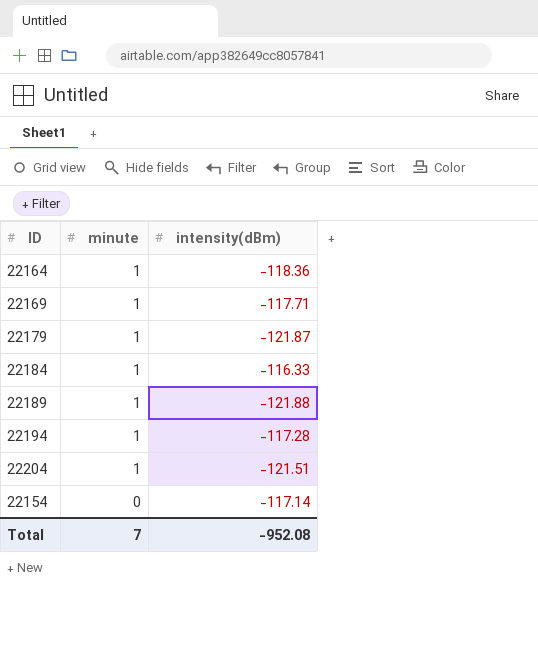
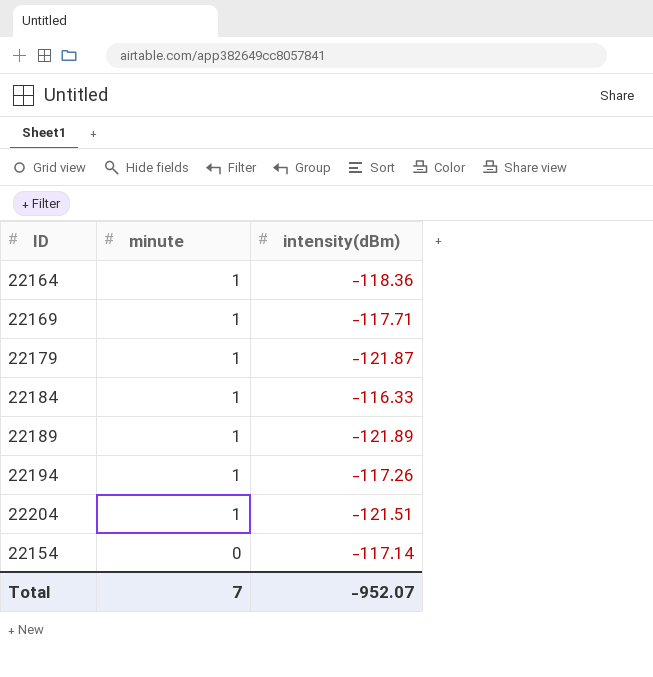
22189 | intensity(dBm): -121.88 -> -121.89
22194 | intensity(dBm): -117.28 -> -117.26
Total | intensity(dBm): -952.08 -> -952.07

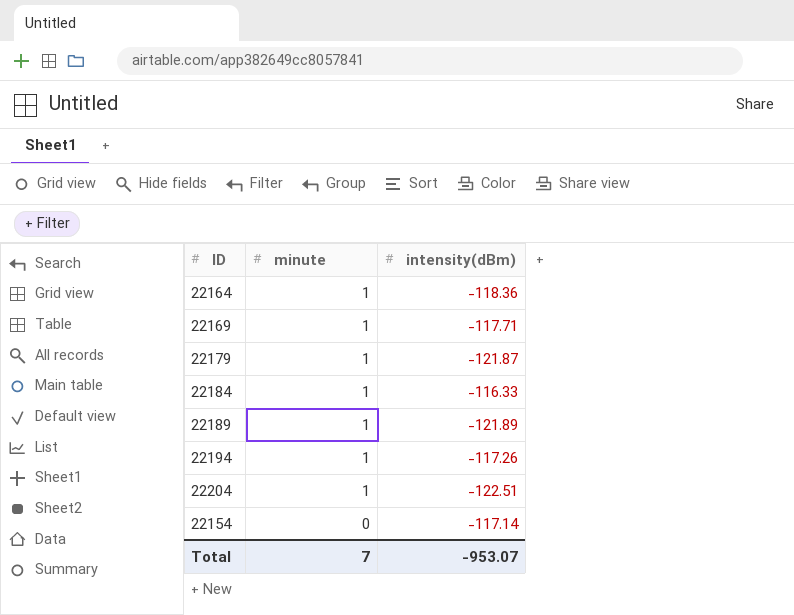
22204 | intensity(dBm): -121.51 -> -122.51
Total | intensity(dBm): -952.07 -> -953.07

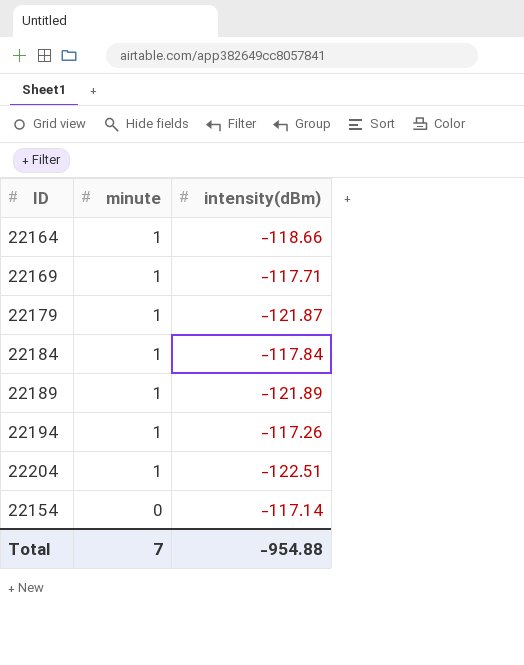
22164 | intensity(dBm): -118.36 -> -118.66
22184 | intensity(dBm): -116.33 -> -117.84
Total | intensity(dBm): -953.07 -> -954.88

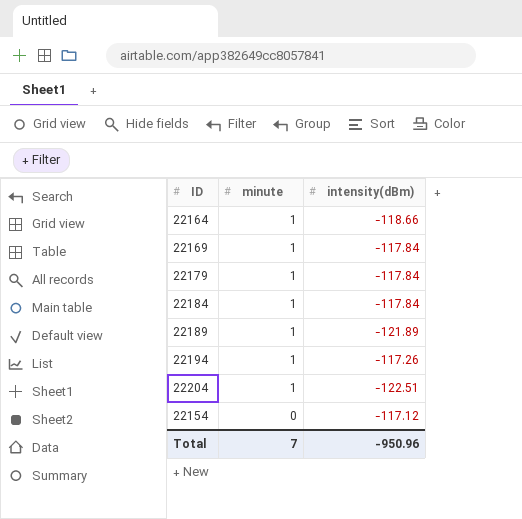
22169 | intensity(dBm): -117.71 -> -117.84
22179 | intensity(dBm): -121.87 -> -117.84
22154 | intensity(dBm): -117.14 -> -117.12
Total | intensity(dBm): -954.88 -> -950.96

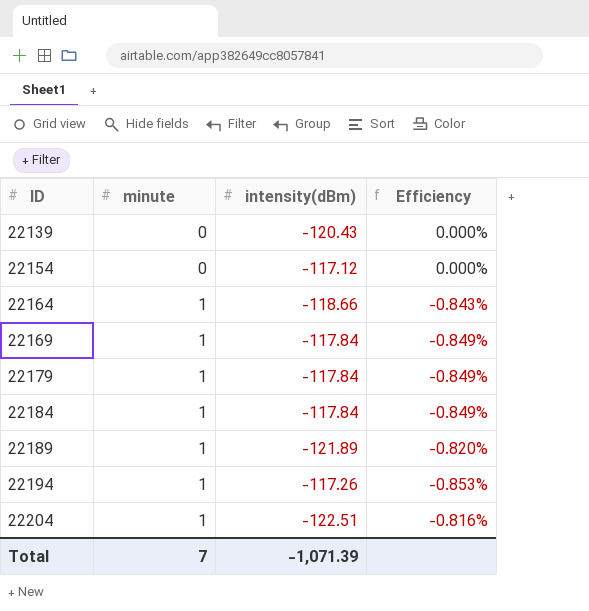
row order: minute descending -> ID ascending
column Efficiency | formula: none -> [minute] / [intensity(dBm)]
row 22139: none -> 0 | -120.43 | 0.000%
Total | intensity(dBm): -950.96 -> -1,071.39

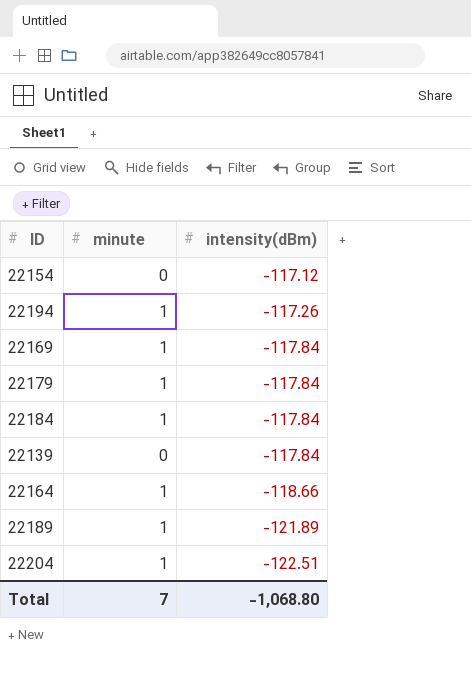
row order: ID ascending -> intensity(dBm) descending
column Efficiency | formula: [minute] / [intensity(dBm)] -> none
22139 | intensity(dBm): -120.43 -> -117.84
Total | intensity(dBm): -1,071.39 -> -1,068.80

